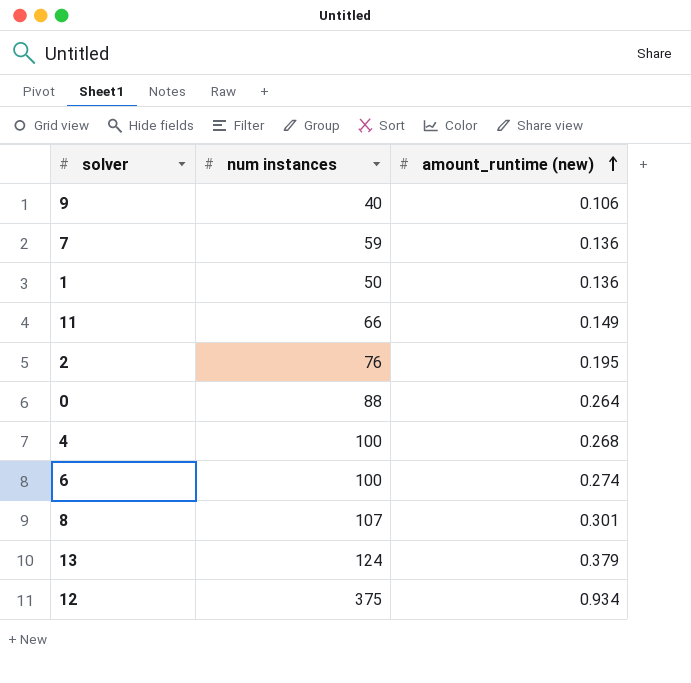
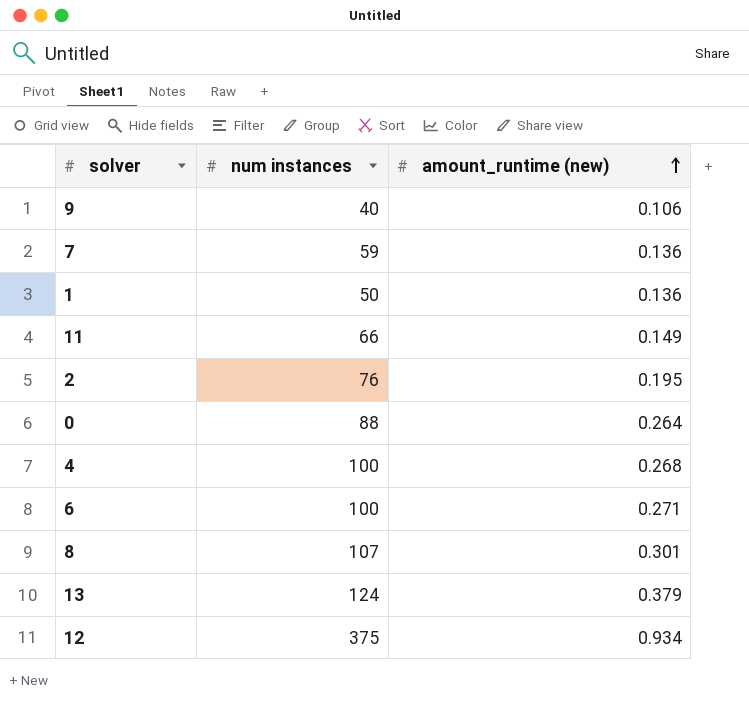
6 | amount_runtime (new): 0.274 -> 0.271

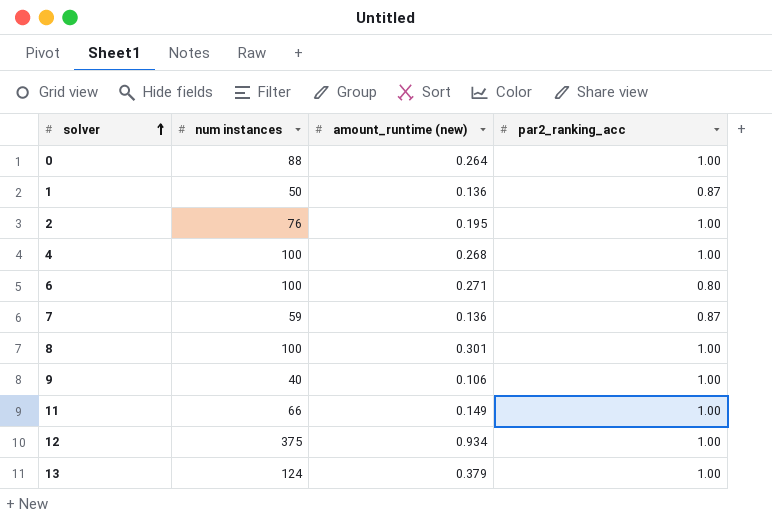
row order: amount_runtime (new) ascending -> solver ascending
column par2_ranking_acc | position: none -> 4
8 | num instances: 107 -> 100

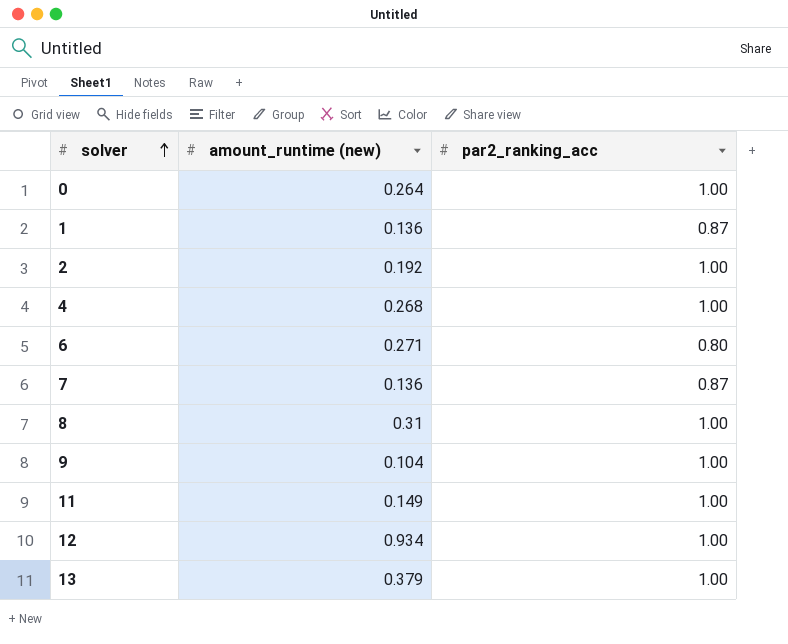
column num instances | position: 2 -> none
2 | amount_runtime (new): 0.195 -> 0.192
8 | amount_runtime (new): 0.301 -> 0.31
9 | amount_runtime (new): 0.106 -> 0.104

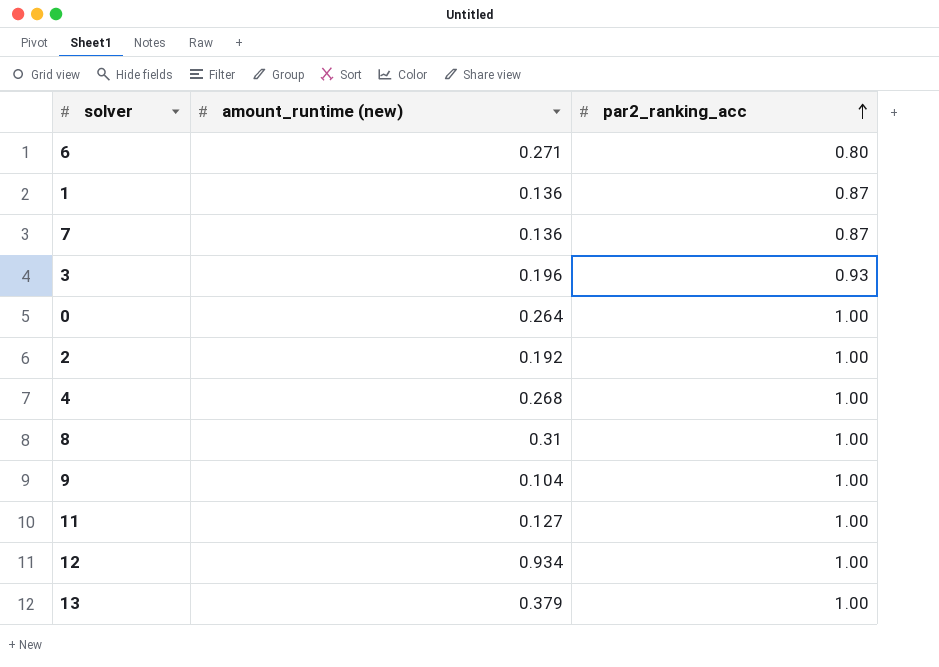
row order: solver ascending -> par2_ranking_acc ascending
row 3: none -> 0.196 | 0.93
11 | amount_runtime (new): 0.149 -> 0.127

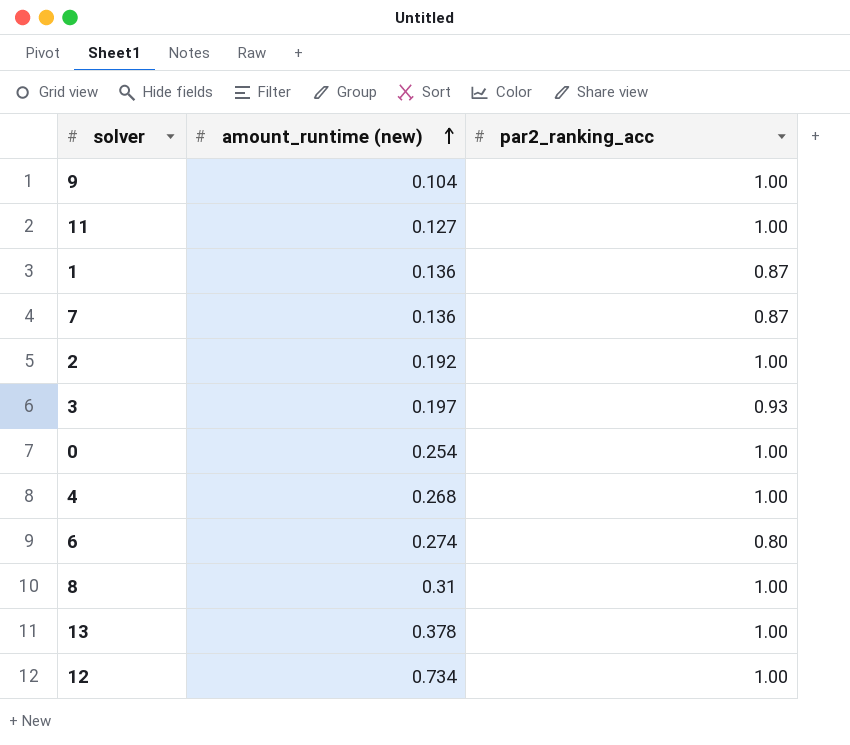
row order: par2_ranking_acc ascending -> amount_runtime (new) ascending
3 | amount_runtime (new): 0.196 -> 0.197
0 | amount_runtime (new): 0.264 -> 0.254
6 | amount_runtime (new): 0.271 -> 0.274
13 | amount_runtime (new): 0.379 -> 0.378
12 | amount_runtime (new): 0.934 -> 0.734

